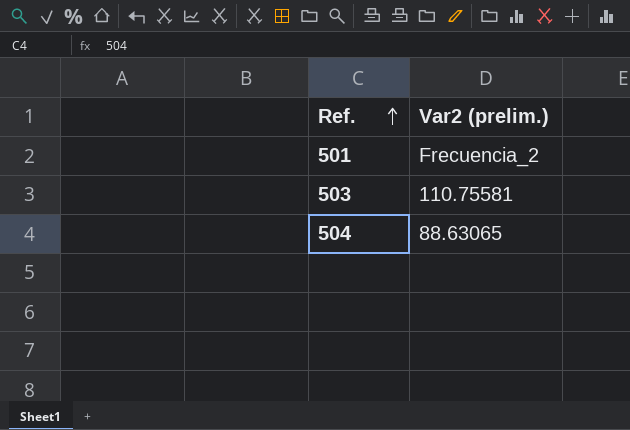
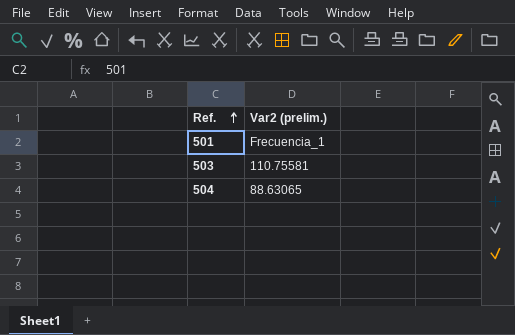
501 | Var2 (prelim.): Frecuencia_2 -> Frecuencia_1

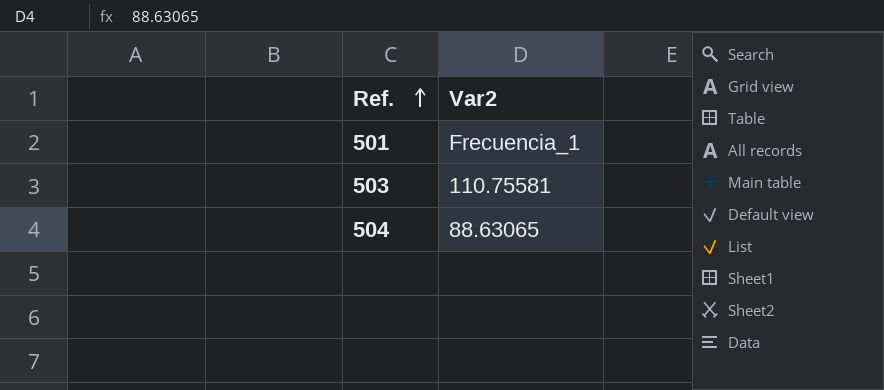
column name: Var2 (prelim.) -> Var2

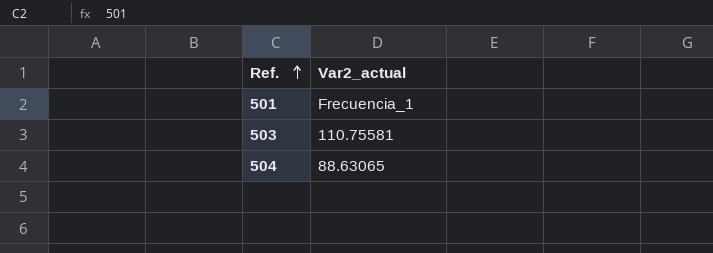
column name: Var2 -> Var2_actual

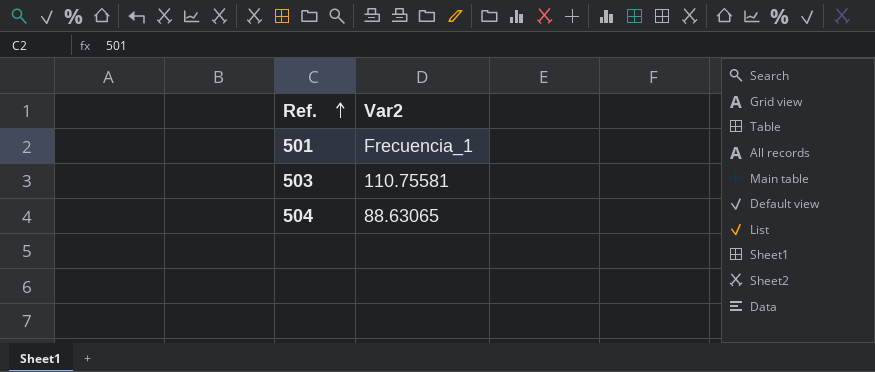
column name: Var2_actual -> Var2

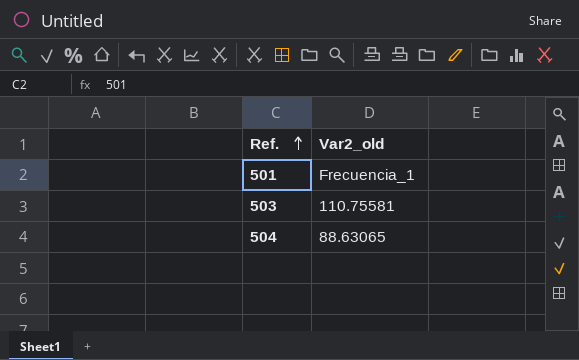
column name: Var2 -> Var2_old

